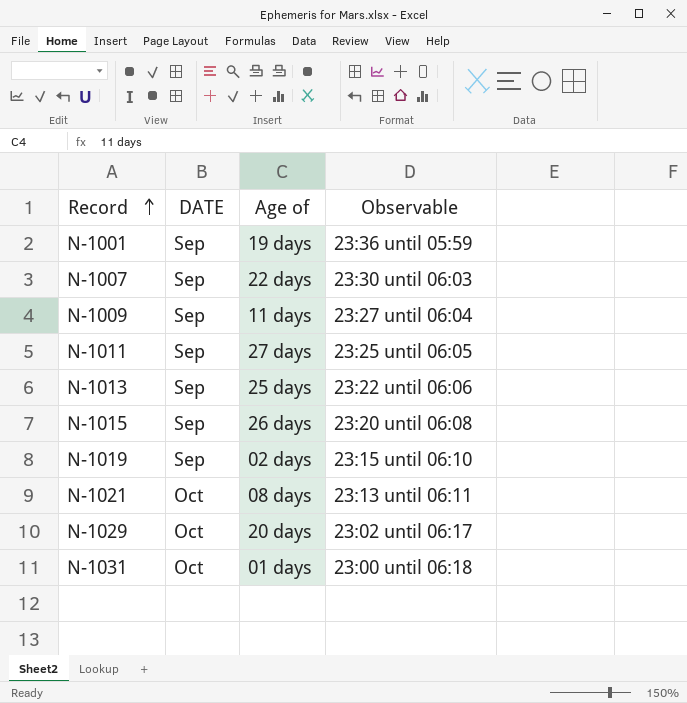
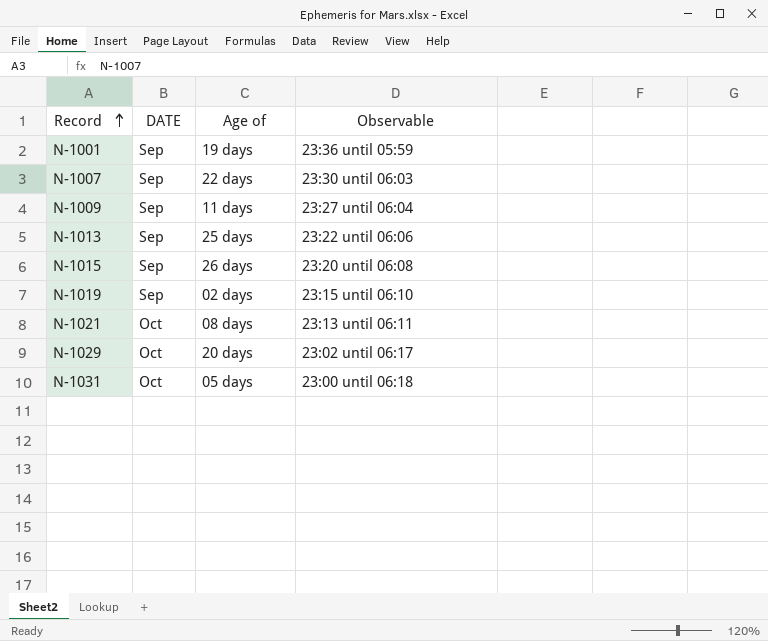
row N-1011: Sep | 27 days | 23:25 until 06:05 -> none
N-1031 | Age of: 01 days -> 05 days

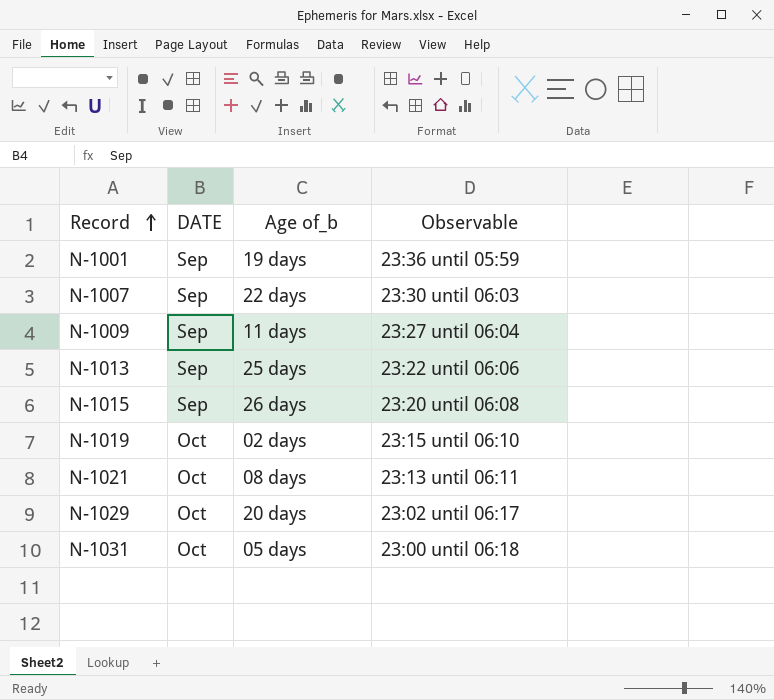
column name: Age of -> Age of_b
N-1019 | DATE: Sep -> Oct

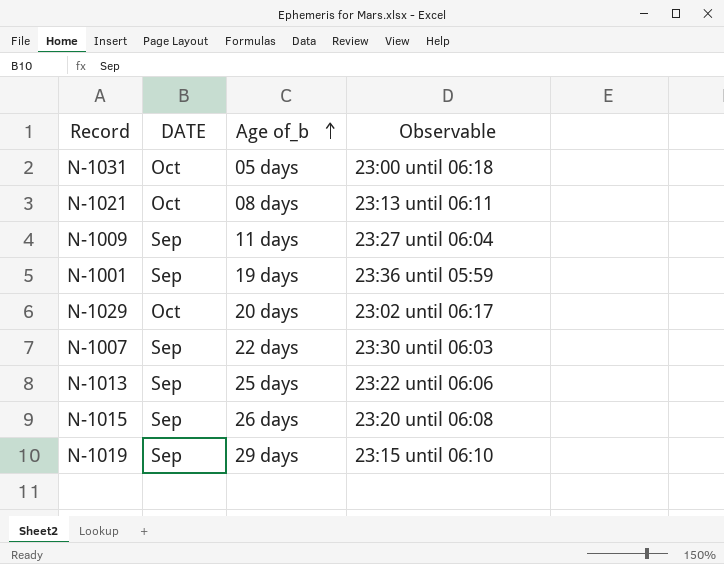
row order: Record ascending -> Age of_b ascending
N-1019 | DATE: Oct -> Sep
N-1019 | Age of_b: 02 days -> 29 days

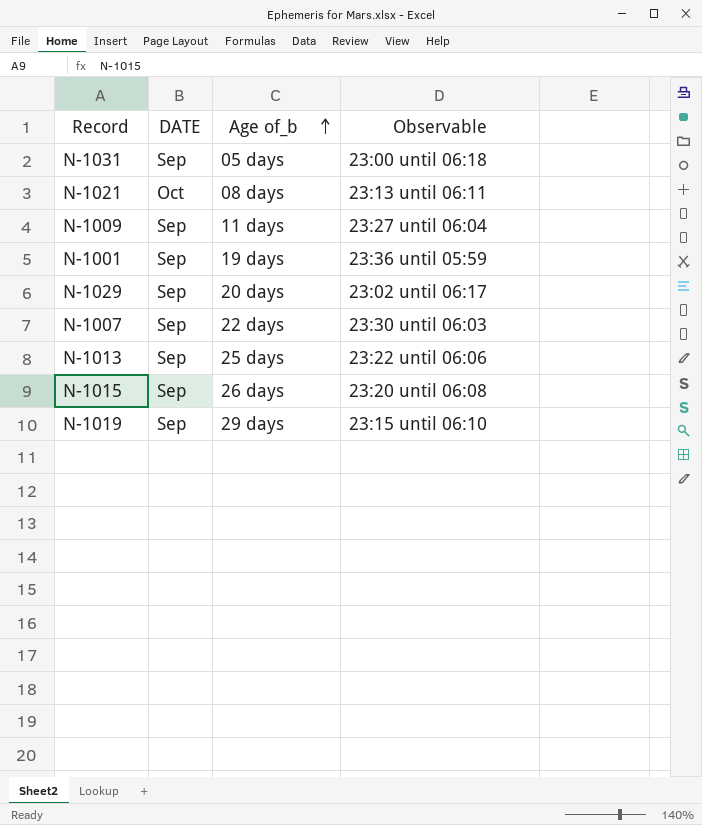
N-1031 | DATE: Oct -> Sep
N-1029 | DATE: Oct -> Sep

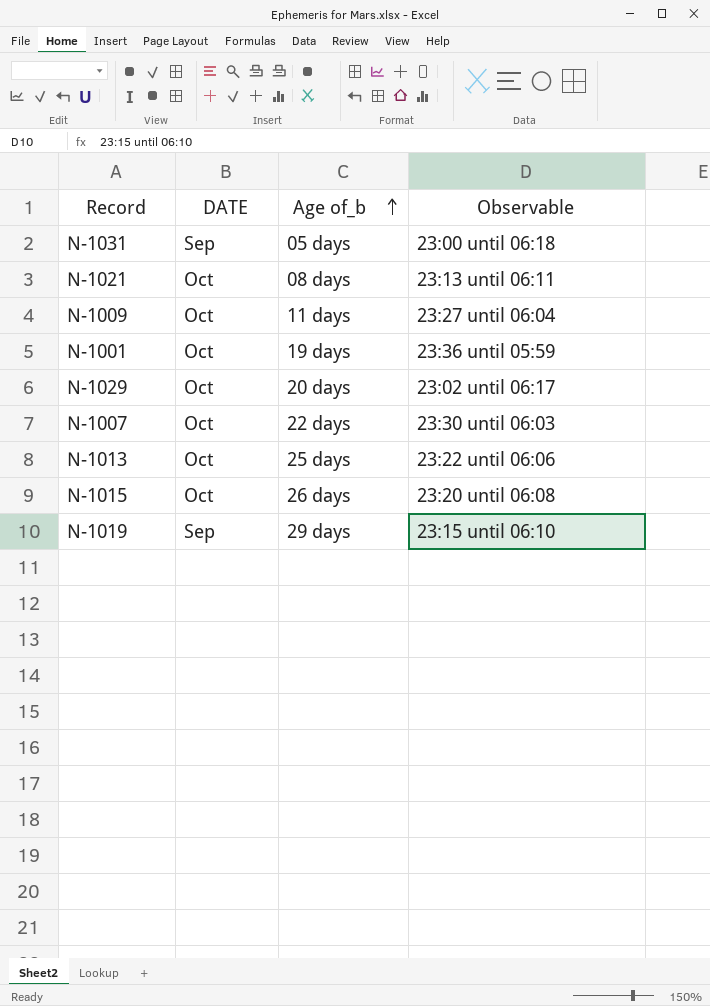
N-1009 | DATE: Sep -> Oct
N-1001 | DATE: Sep -> Oct
N-1029 | DATE: Sep -> Oct
N-1007 | DATE: Sep -> Oct
N-1013 | DATE: Sep -> Oct
N-1015 | DATE: Sep -> Oct

